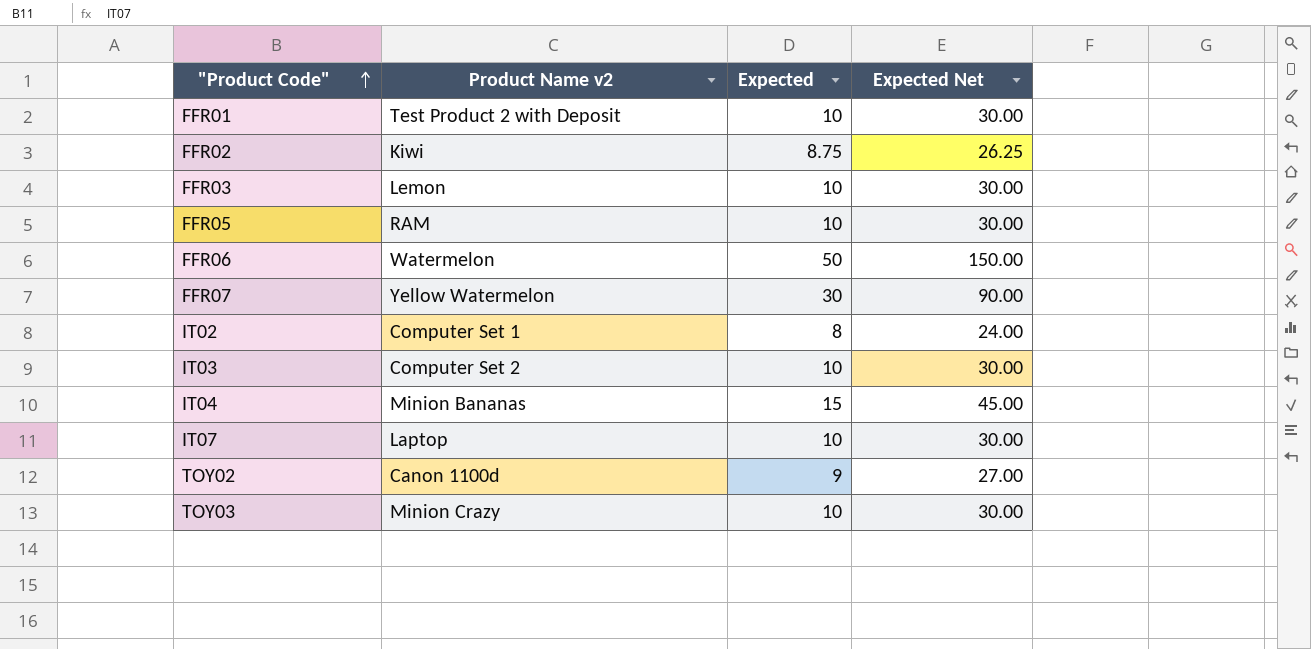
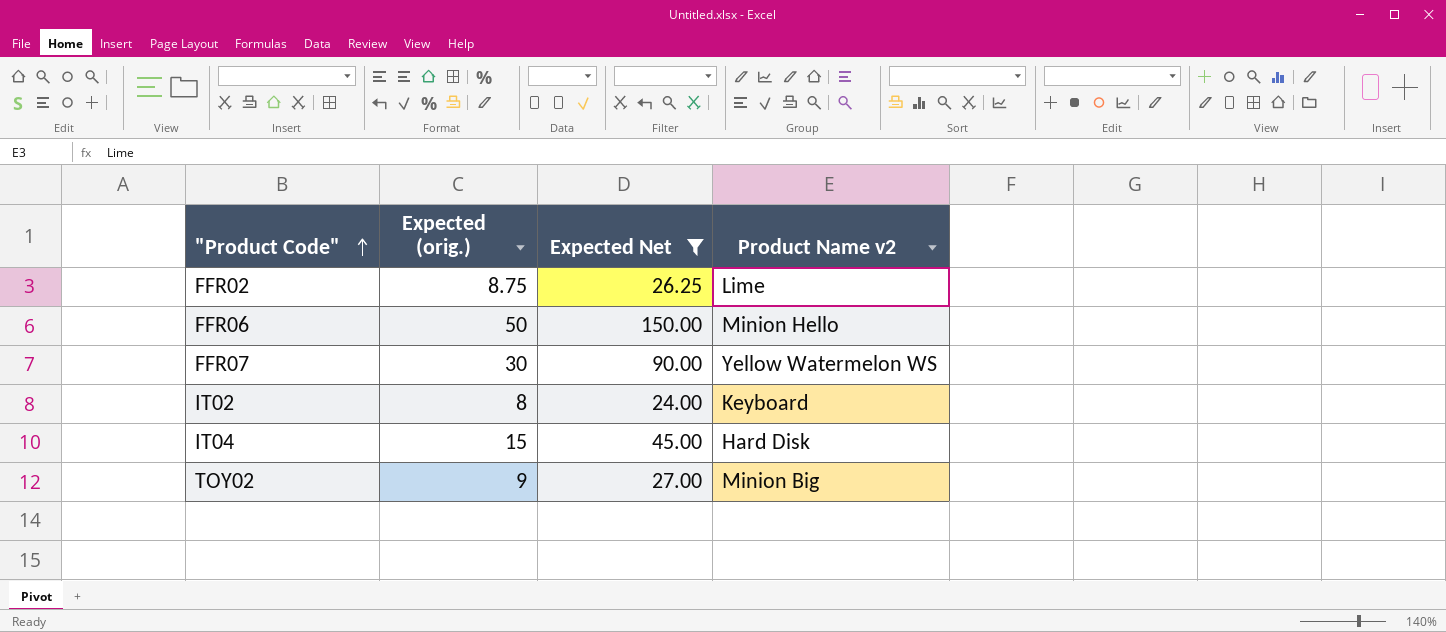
filter: none -> Expected Net != 30.00
column name: Expected -> Expected (orig.)
column Product Name v2 | position: 2 -> 4
FFR02 | Product Name v2: Kiwi -> Lime
FFR06 | Product Name v2: Watermelon -> Minion Hello
FFR07 | Product Name v2: Yellow Watermelon -> Yellow Watermelon WS
IT02 | Product Name v2: Computer Set 1 -> Keyboard
IT04 | Product Name v2: Minion Bananas -> Hard Disk
TOY02 | Product Name v2: Canon 1100d -> Minion Big

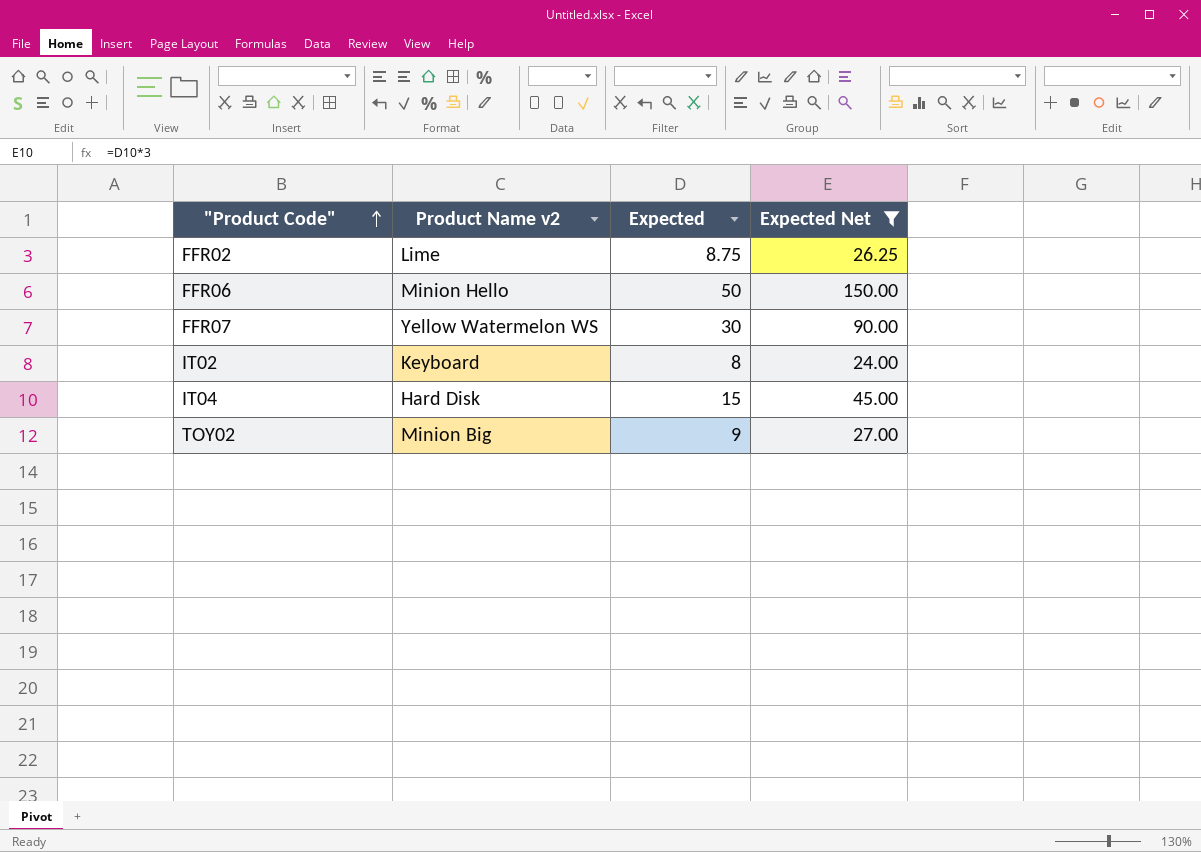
column Product Name v2 | position: 4 -> 2
column name: Expected (orig.) -> Expected

